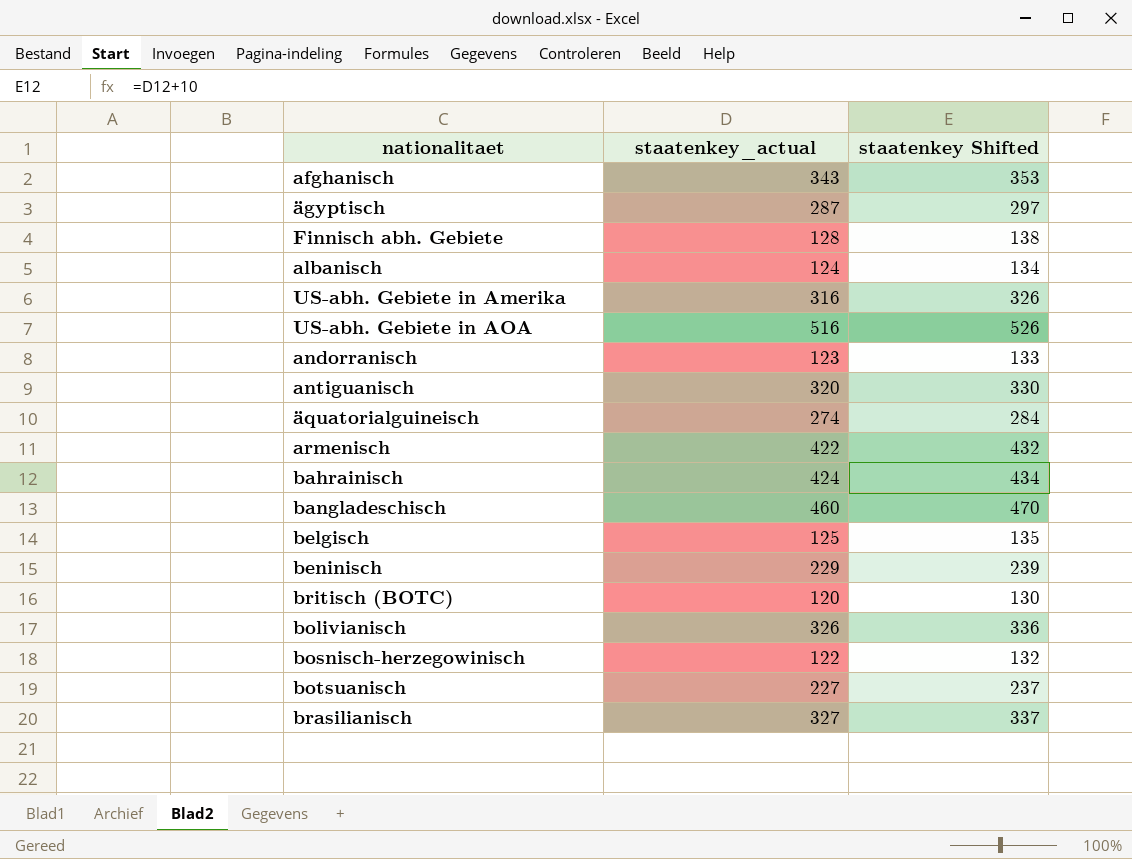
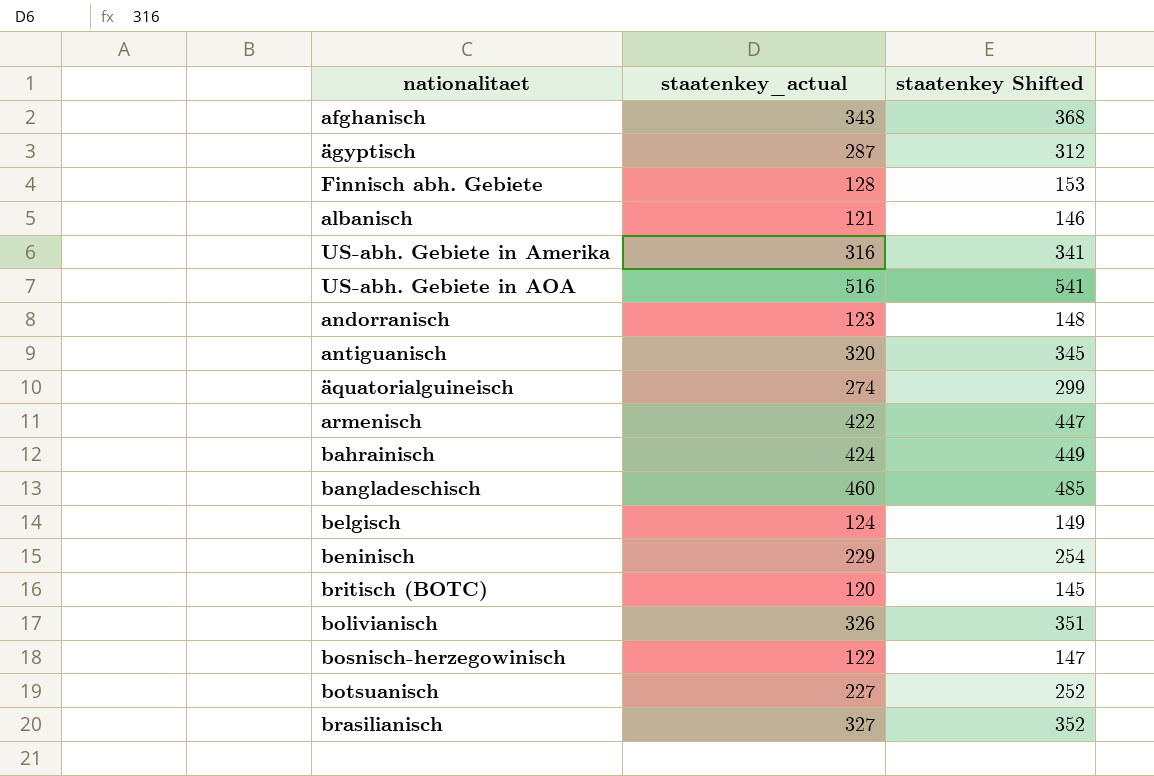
column staatenkey Shifted | formula: [staatenkey_actual] + 10 -> [staatenkey_actual] + 25
albanisch | staatenkey_actual: 124 -> 121
belgisch | staatenkey_actual: 125 -> 124

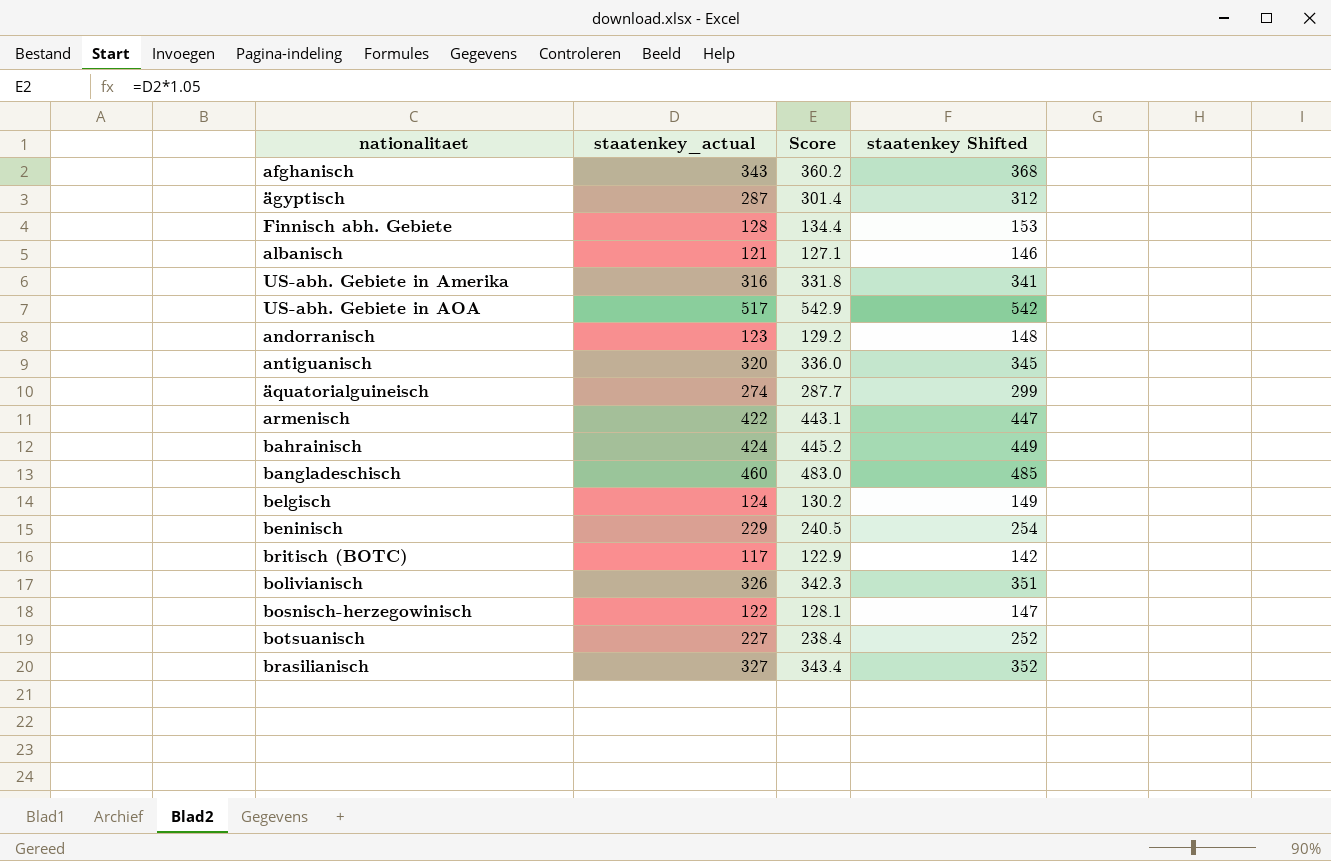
column Score | formula: none -> [staatenkey_actual] * 1.05
US-abh. Gebiete in AOA | staatenkey_actual: 516 -> 517
US-abh. Gebiete in AOA | staatenkey Shifted: 541 -> 542
britisch (BOTC) | staatenkey_actual: 120 -> 117
britisch (BOTC) | staatenkey Shifted: 145 -> 142

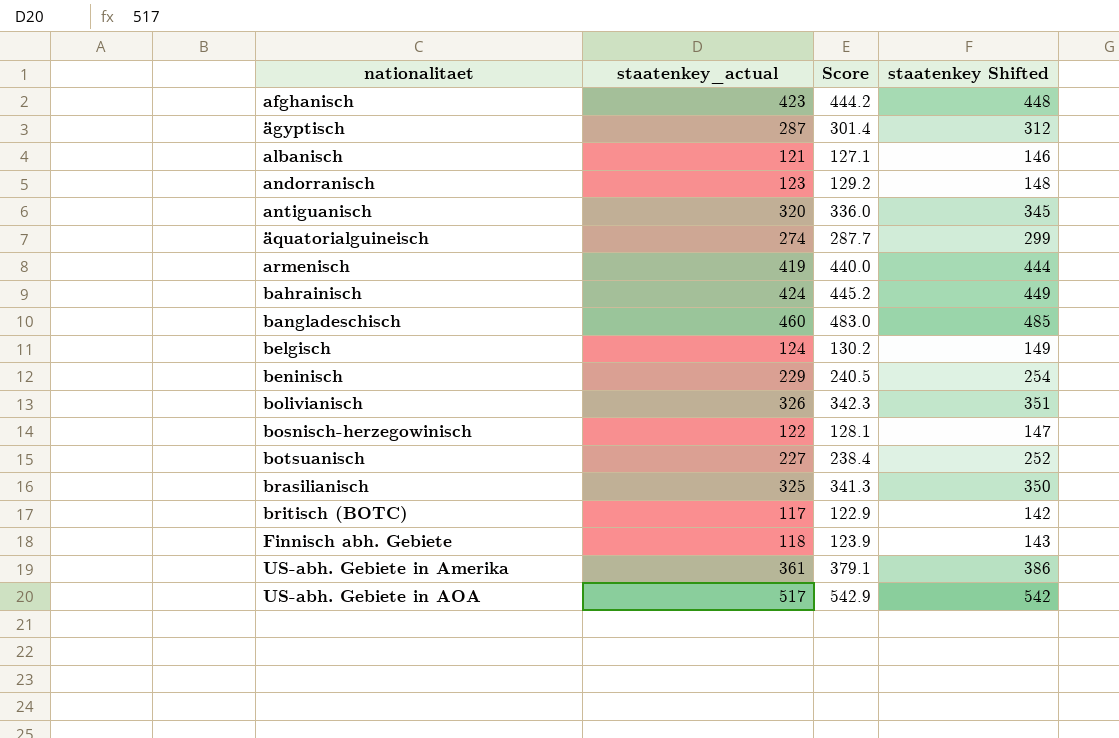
row order: none -> nationalitaet ascending
afghanisch | staatenkey_actual: 343 -> 423
afghanisch | Score: 360.2 -> 444.2
afghanisch | staatenkey Shifted: 368 -> 448
armenisch | staatenkey_actual: 422 -> 419
armenisch | Score: 443.1 -> 440.0
armenisch | staatenkey Shifted: 447 -> 444
brasilianisch | staatenkey_actual: 327 -> 325
brasilianisch | Score: 343.4 -> 341.3
brasilianisch | staatenkey Shifted: 352 -> 350
Finnisch abh. Gebiete | staatenkey_actual: 128 -> 118
Finnisch abh. Gebiete | Score: 134.4 -> 123.9
Finnisch abh. Gebiete | staatenkey Shifted: 153 -> 143
US-abh. Gebiete in Amerika | staatenkey_actual: 316 -> 361
US-abh. Gebiete in Amerika | Score: 331.8 -> 379.1
US-abh. Gebiete in Amerika | staatenkey Shifted: 341 -> 386

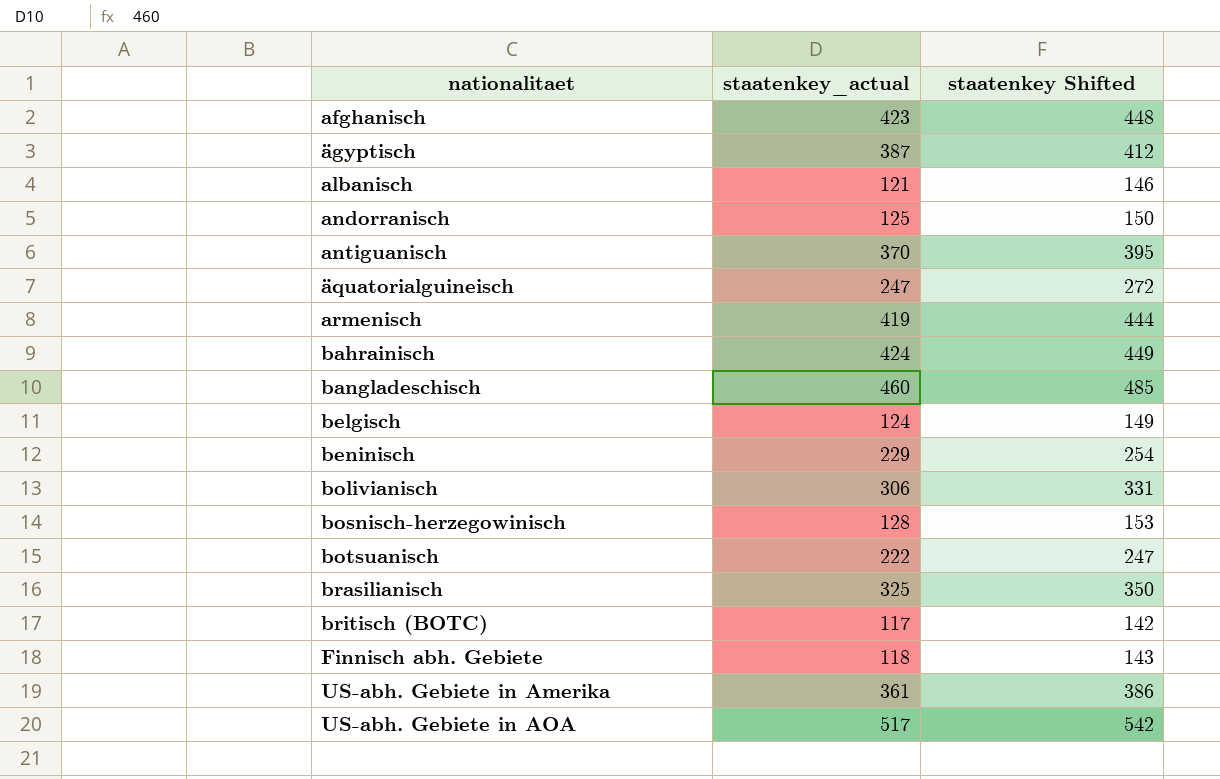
column Score | formula: [staatenkey_actual] * 1.05 -> none
ägyptisch | staatenkey_actual: 287 -> 387
ägyptisch | staatenkey Shifted: 312 -> 412
andorranisch | staatenkey_actual: 123 -> 125
andorranisch | staatenkey Shifted: 148 -> 150
antiguanisch | staatenkey_actual: 320 -> 370
antiguanisch | staatenkey Shifted: 345 -> 395
äquatorialguineisch | staatenkey_actual: 274 -> 247
äquatorialguineisch | staatenkey Shifted: 299 -> 272
bolivianisch | staatenkey_actual: 326 -> 306
bolivianisch | staatenkey Shifted: 351 -> 331
bosnisch-herzegowinisch | staatenkey_actual: 122 -> 128
bosnisch-herzegowinisch | staatenkey Shifted: 147 -> 153
botsuanisch | staatenkey_actual: 227 -> 222
botsuanisch | staatenkey Shifted: 252 -> 247

